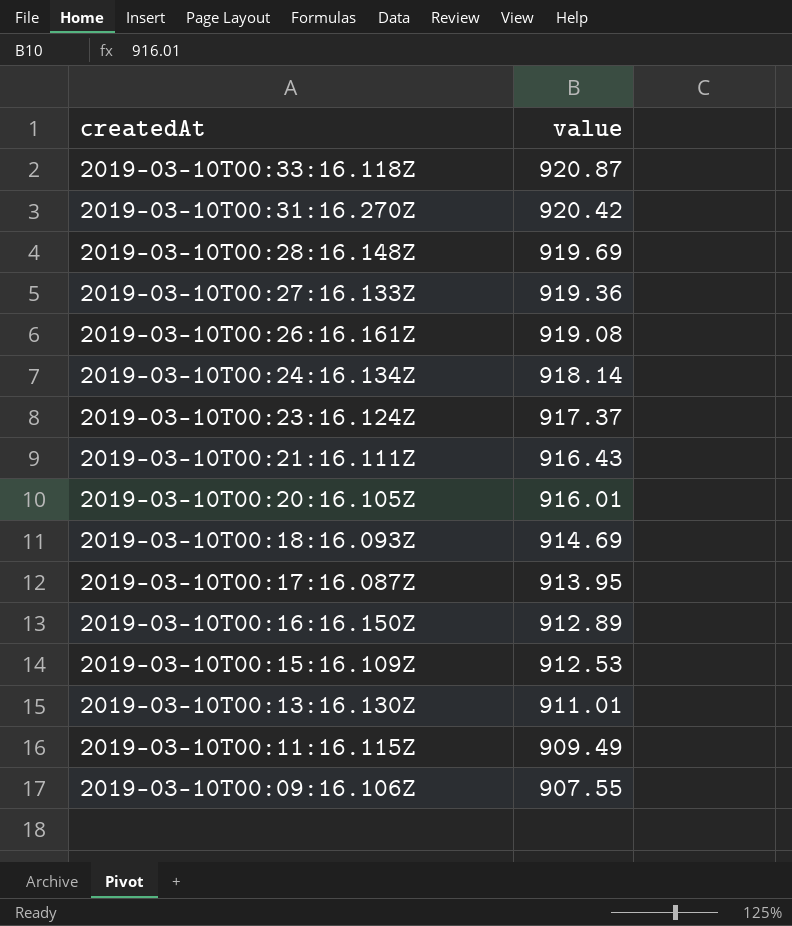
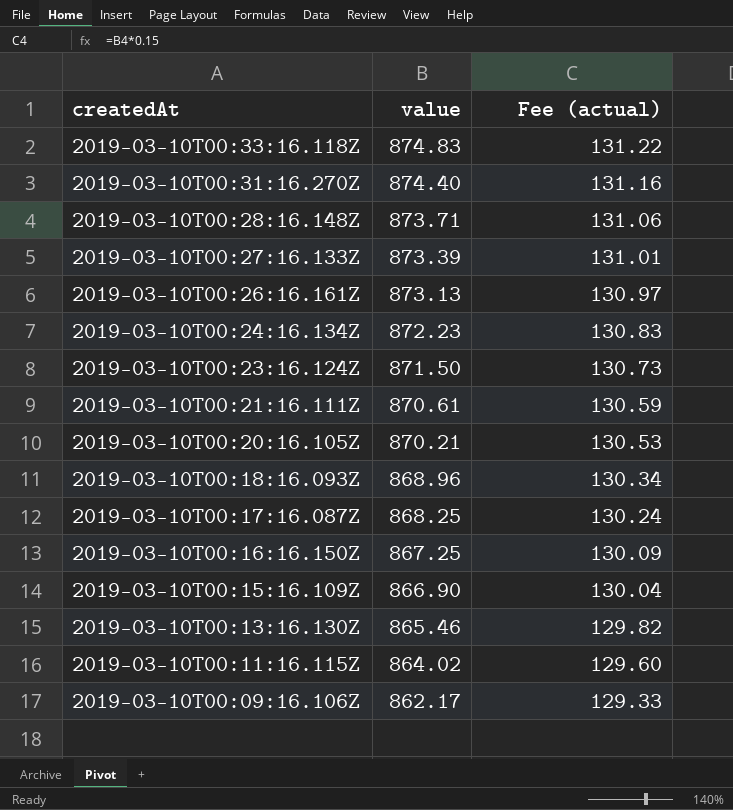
column Fee (actual) | formula: none -> [value] * 0.15
2019-03-10T00:33:16.118Z | value: 920.87 -> 874.83
2019-03-10T00:31:16.270Z | value: 920.42 -> 874.40
2019-03-10T00:28:16.148Z | value: 919.69 -> 873.71
2019-03-10T00:27:16.133Z | value: 919.36 -> 873.39
2019-03-10T00:26:16.161Z | value: 919.08 -> 873.13
2019-03-10T00:24:16.134Z | value: 918.14 -> 872.23
2019-03-10T00:23:16.124Z | value: 917.37 -> 871.50
2019-03-10T00:21:16.111Z | value: 916.43 -> 870.61
2019-03-10T00:20:16.105Z | value: 916.01 -> 870.21
2019-03-10T00:18:16.093Z | value: 914.69 -> 868.96
2019-03-10T00:17:16.087Z | value: 913.95 -> 868.25
2019-03-10T00:16:16.150Z | value: 912.89 -> 867.25
2019-03-10T00:15:16.109Z | value: 912.53 -> 866.90
2019-03-10T00:13:16.130Z | value: 911.01 -> 865.46
2019-03-10T00:11:16.115Z | value: 909.49 -> 864.02
2019-03-10T00:09:16.106Z | value: 907.55 -> 862.17

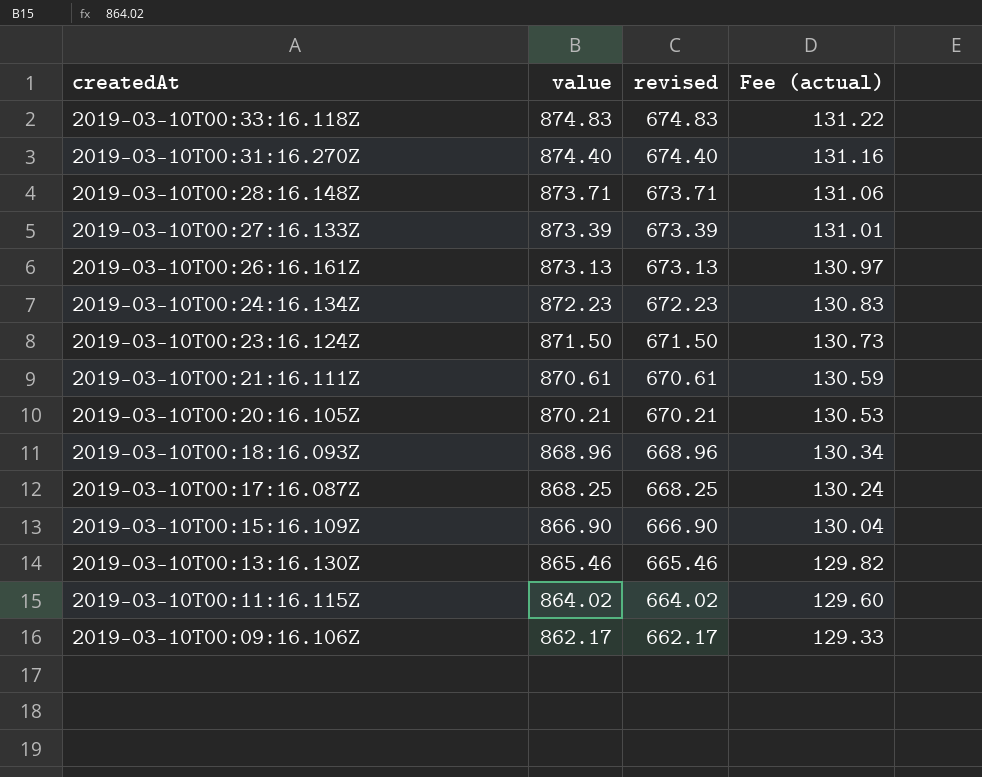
column revised | formula: none -> [value] - 200
row 2019-03-10T00:16:16.150Z: 867.25 | 130.09 -> none

